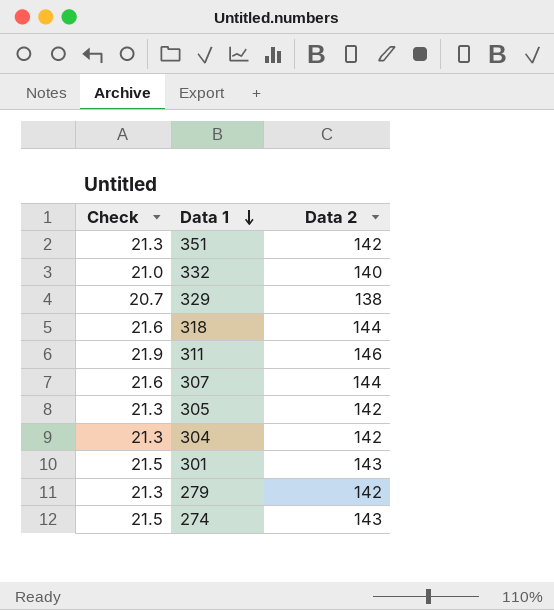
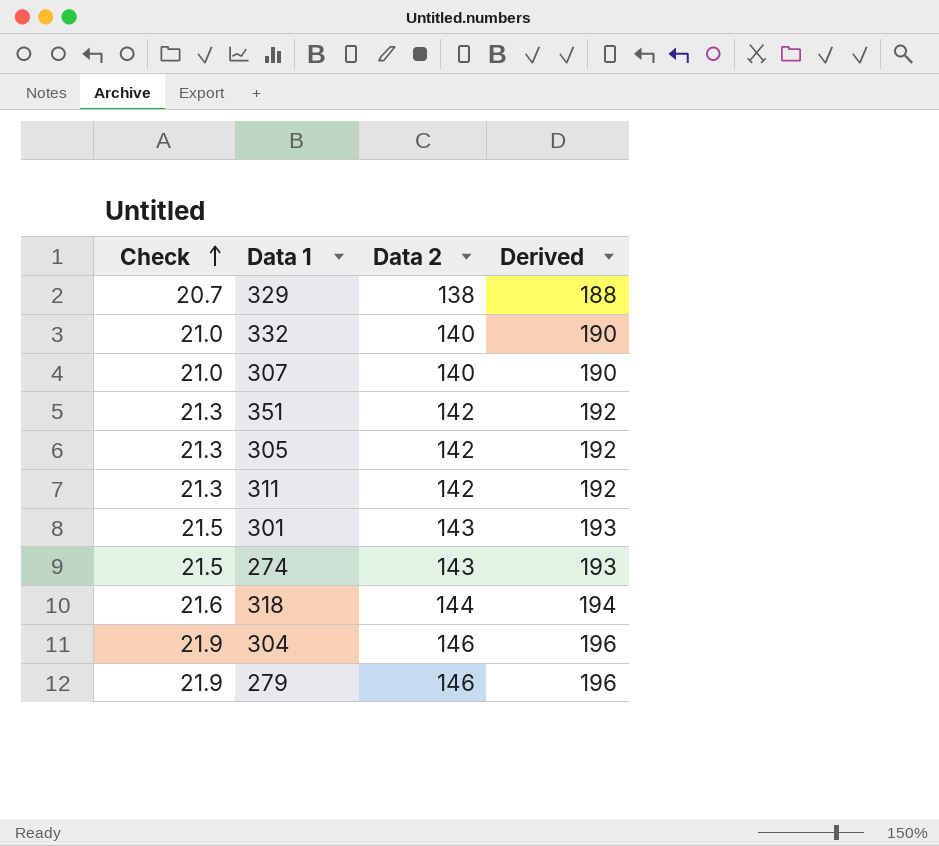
row order: Data 1 descending -> Check ascending
column Derived | formula: none -> [Data 2] + 50
307 | Check: 21.6 -> 21.0
307 | Data 2: 144 -> 140
311 | Check: 21.9 -> 21.3
311 | Data 2: 146 -> 142
304 | Check: 21.3 -> 21.9
304 | Data 2: 142 -> 146
279 | Check: 21.3 -> 21.9
279 | Data 2: 142 -> 146

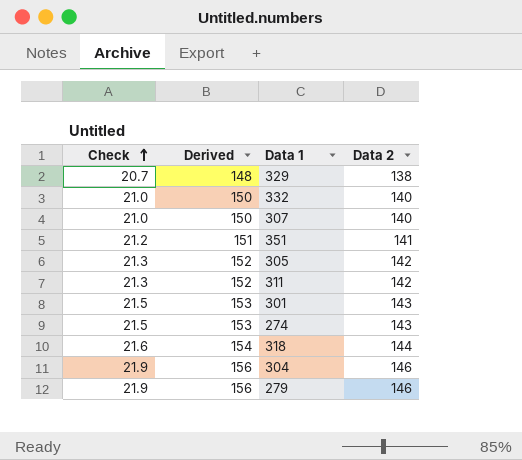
column Derived | formula: [Data 2] + 50 -> [Data 2] + 10
column Derived | position: 4 -> 2
351 | Check: 21.3 -> 21.2
351 | Data 2: 142 -> 141

